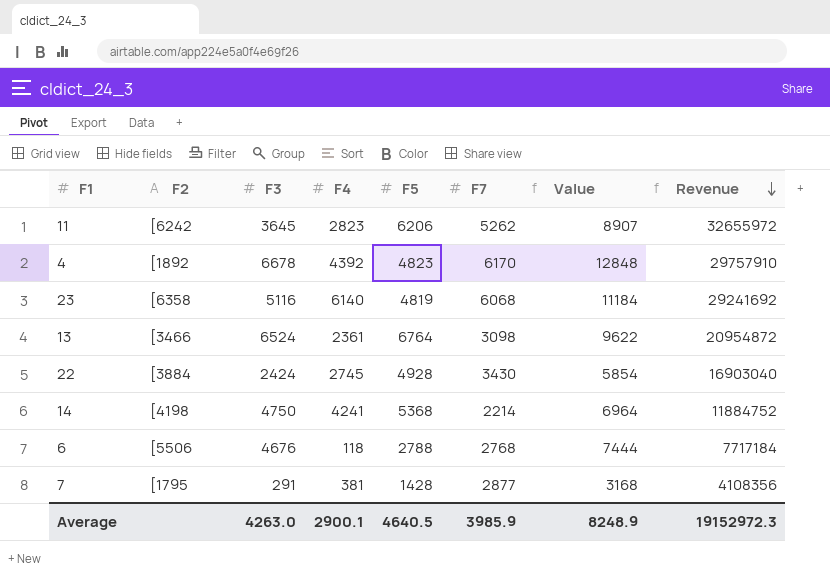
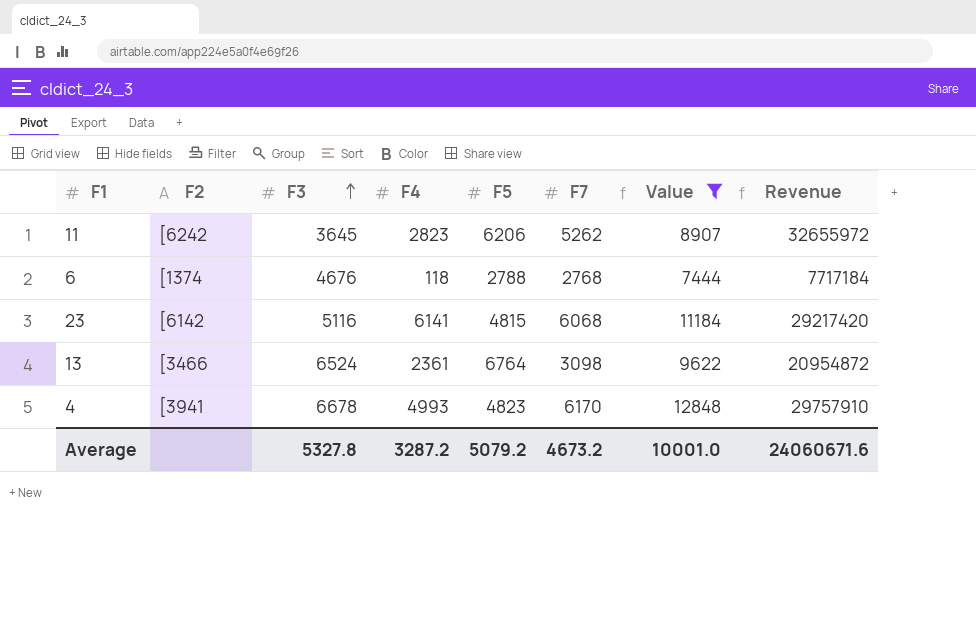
filter: none -> Value >= 7444
row order: Revenue descending -> F3 ascending
6 | F2: [5506 -> [1374
23 | F2: [6358 -> [6142
23 | F4: 6140 -> 6141
23 | F5: 4819 -> 4815
23 | Revenue: 29241692 -> 29217420
4 | F2: [1892 -> [3941
4 | F4: 4392 -> 4993
Average | F3: 4263.0 -> 5327.8
Average | F4: 2900.1 -> 3287.2
Average | F5: 4640.5 -> 5079.2
Average | F7: 3985.9 -> 4673.2
Average | Value: 8248.9 -> 10001.0
Average | Revenue: 19152972.3 -> 24060671.6

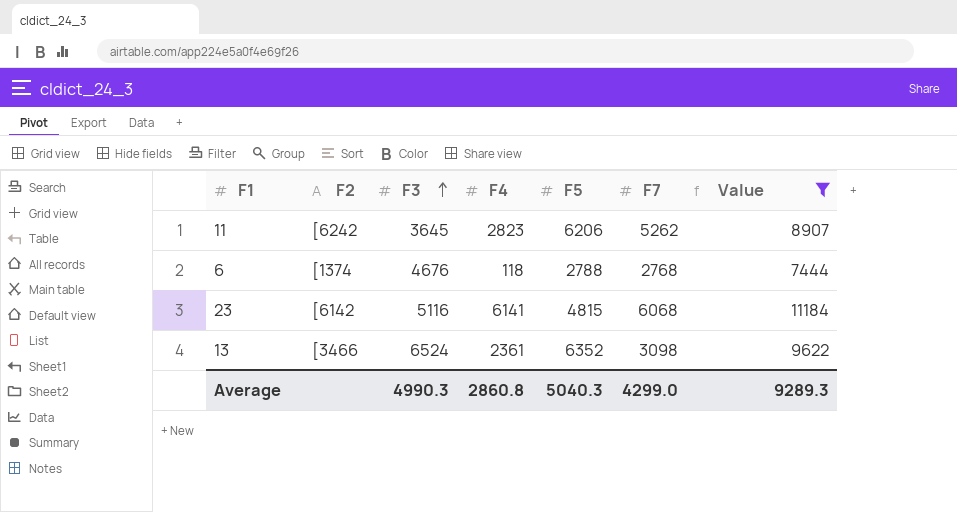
column Revenue | formula: [F5] * [F7] -> none
row 4: [3941 | 6678 | 4993 | 4823 | 6170 | 12848 | 29757910 -> none
13 | F5: 6764 -> 6352
Average | F3: 5327.8 -> 4990.3
Average | F4: 3287.2 -> 2860.8
Average | F5: 5079.2 -> 5040.3
Average | F7: 4673.2 -> 4299.0
Average | Value: 10001.0 -> 9289.3

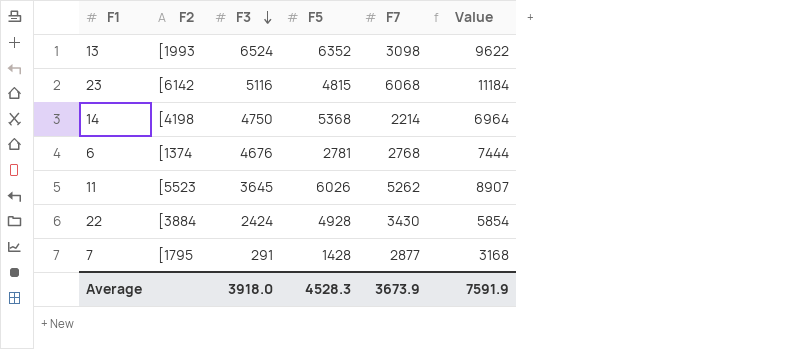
filter: Value >= 7444 -> none
row order: F3 ascending -> F3 descending
column F4 | position: 4 -> none
13 | F2: [3466 -> [1993
6 | F5: 2788 -> 2781
11 | F2: [6242 -> [5523
11 | F5: 6206 -> 6026
Average | F3: 4990.3 -> 3918.0
Average | F5: 5040.3 -> 4528.3
Average | F7: 4299.0 -> 3673.9
Average | Value: 9289.3 -> 7591.9

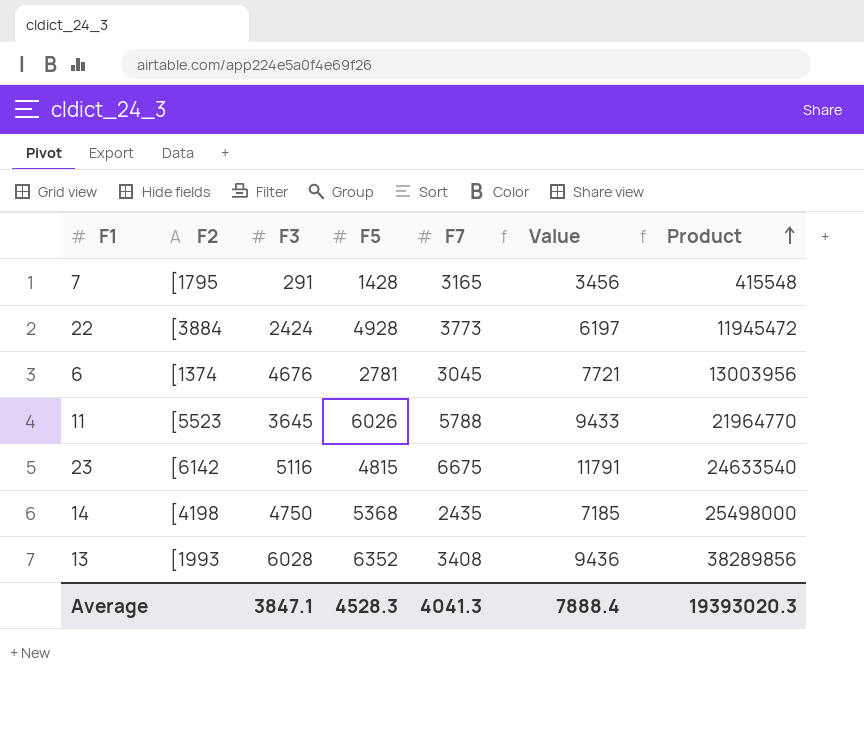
row order: F3 descending -> Product ascending
column Product | formula: none -> [F3] * [F5]
7 | F7: 2877 -> 3165
7 | Value: 3168 -> 3456
22 | F7: 3430 -> 3773
22 | Value: 5854 -> 6197
6 | F7: 2768 -> 3045
6 | Value: 7444 -> 7721
11 | F7: 5262 -> 5788
11 | Value: 8907 -> 9433
23 | F7: 6068 -> 6675
23 | Value: 11184 -> 11791
14 | F7: 2214 -> 2435
14 | Value: 6964 -> 7185
13 | F3: 6524 -> 6028
13 | F7: 3098 -> 3408
13 | Value: 9622 -> 9436
Average | F3: 3918.0 -> 3847.1
Average | F7: 3673.9 -> 4041.3
Average | Value: 7591.9 -> 7888.4

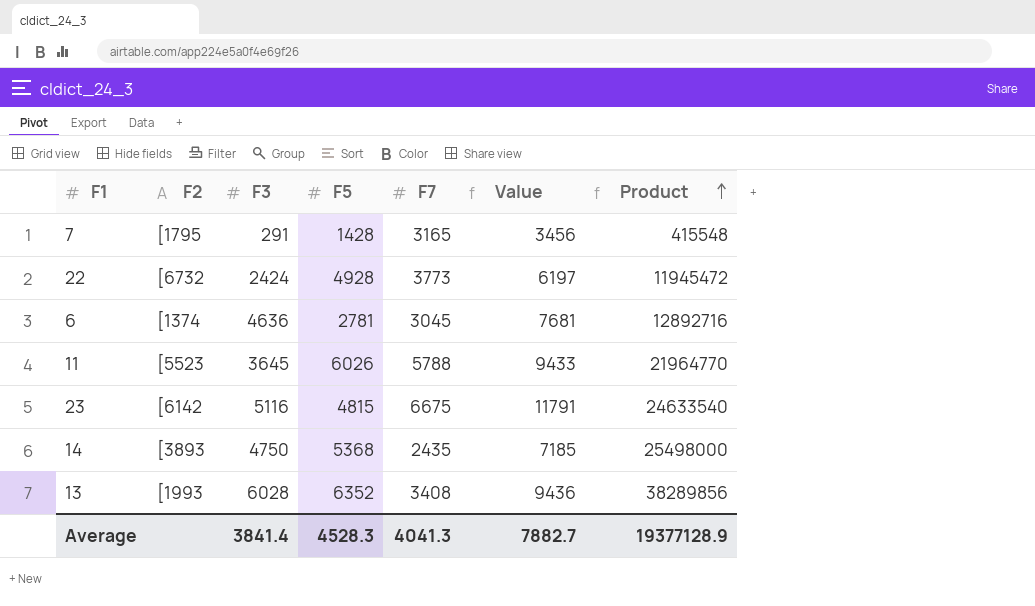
22 | F2: [3884 -> [6732
6 | F3: 4676 -> 4636
6 | Value: 7721 -> 7681
6 | Product: 13003956 -> 12892716
14 | F2: [4198 -> [3893
Average | F3: 3847.1 -> 3841.4
Average | Value: 7888.4 -> 7882.7
Average | Product: 19393020.3 -> 19377128.9

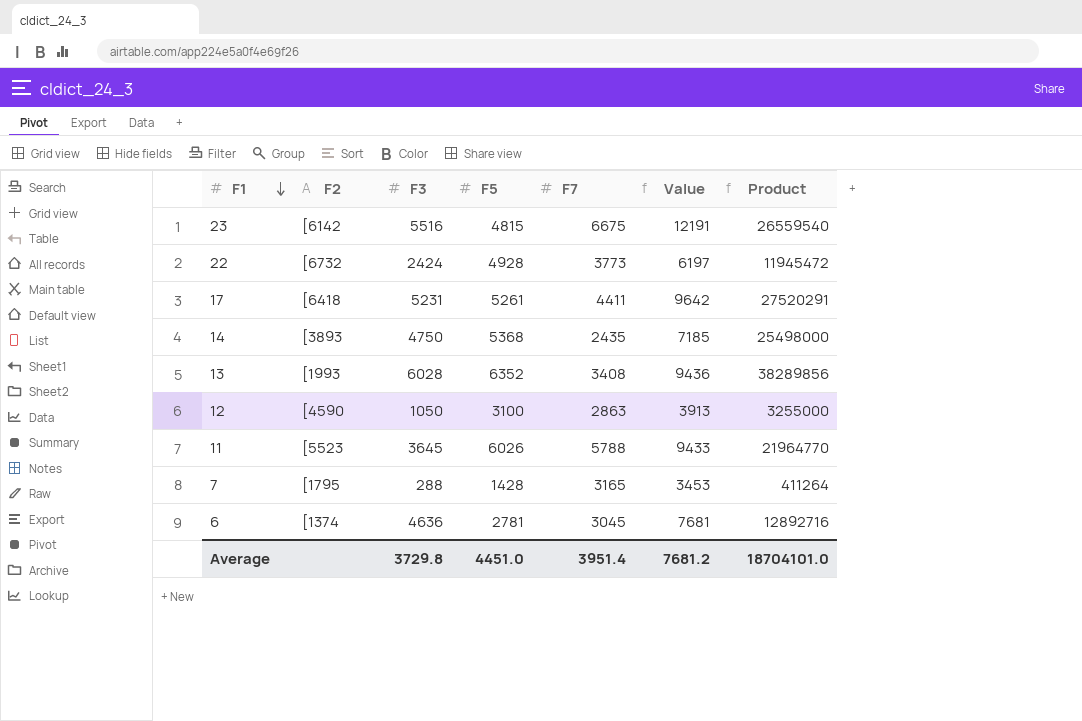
row order: Product ascending -> F1 descending
23 | F3: 5116 -> 5516
23 | Value: 11791 -> 12191
23 | Product: 24633540 -> 26559540
row 17: none -> [6418 | 5231 | 5261 | 4411 | 9642 | 27520291
row 12: none -> [4590 | 1050 | 3100 | 2863 | 3913 | 3255000
7 | F3: 291 -> 288
7 | Value: 3456 -> 3453
7 | Product: 415548 -> 411264
Average | F3: 3841.4 -> 3729.8
Average | F5: 4528.3 -> 4451.0
Average | F7: 4041.3 -> 3951.4
Average | Value: 7882.7 -> 7681.2
Average | Product: 19377128.9 -> 18704101.0

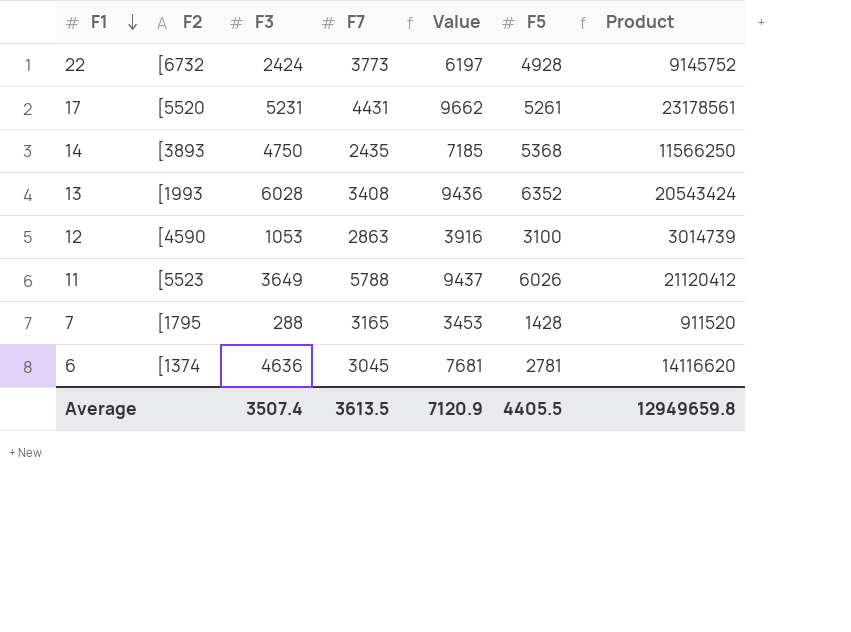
column F5 | position: 4 -> 6
column Product | formula: [F3] * [F5] -> [F3] * [F7]
row 23: [6142 | 5516 | 4815 | 6675 | 12191 | 26559540 -> none
17 | F2: [6418 -> [5520
17 | F7: 4411 -> 4431
17 | Value: 9642 -> 9662
12 | F3: 1050 -> 1053
12 | Value: 3913 -> 3916
11 | F3: 3645 -> 3649
11 | Value: 9433 -> 9437
Average | F3: 3729.8 -> 3507.4
Average | F7: 3951.4 -> 3613.5
Average | Value: 7681.2 -> 7120.9
Average | F5: 4451.0 -> 4405.5
Average | Product: 18704101.0 -> 12949659.8

